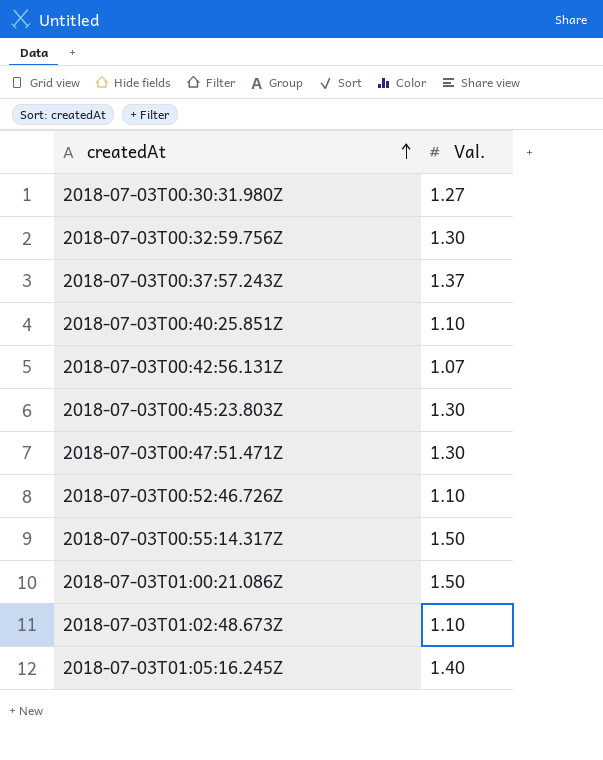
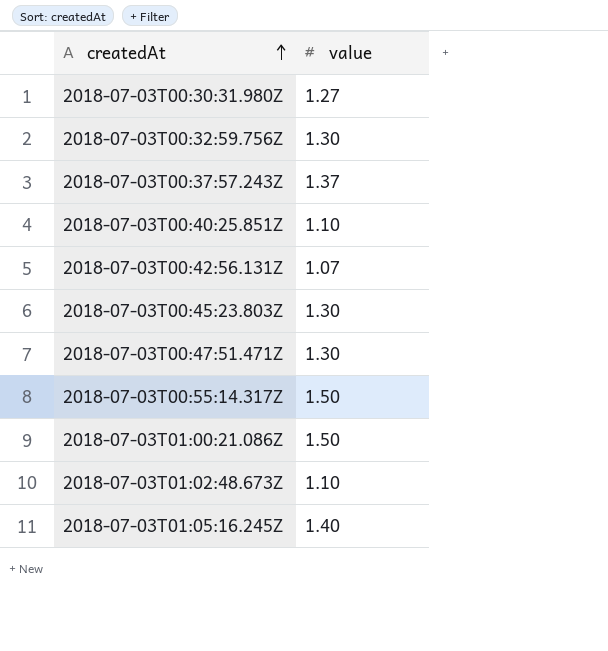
column name: Val. -> value
row 2018-07-03T00:52:46.726Z: 1.10 -> none

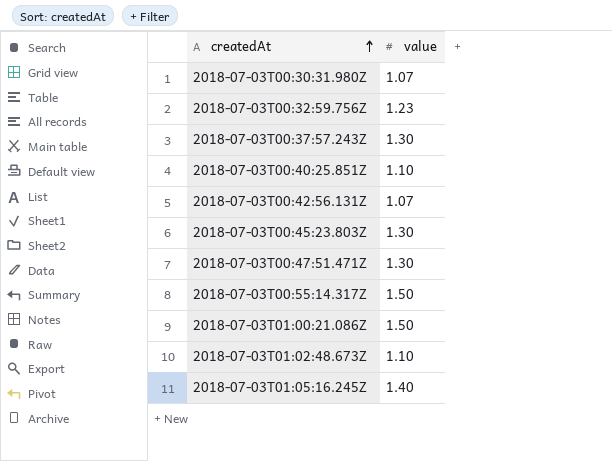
2018-07-03T00:30:31.980Z | value: 1.27 -> 1.07
2018-07-03T00:32:59.756Z | value: 1.30 -> 1.23
2018-07-03T00:37:57.243Z | value: 1.37 -> 1.30

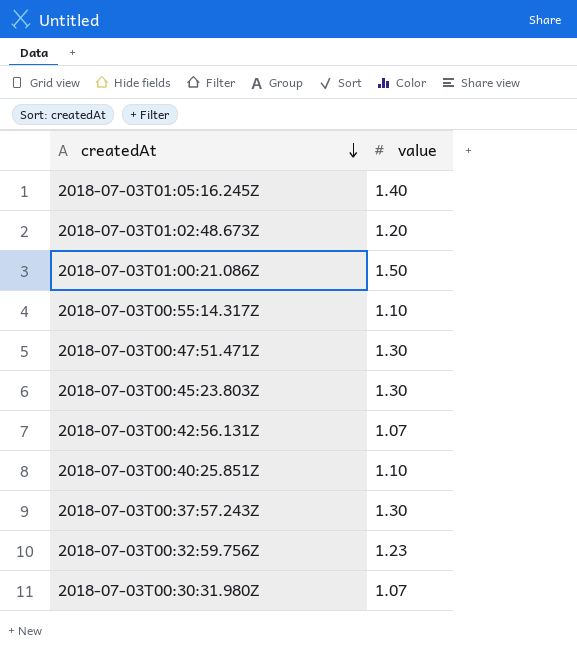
row order: createdAt ascending -> createdAt descending
2018-07-03T01:02:48.673Z | value: 1.10 -> 1.20
2018-07-03T00:55:14.317Z | value: 1.50 -> 1.10

